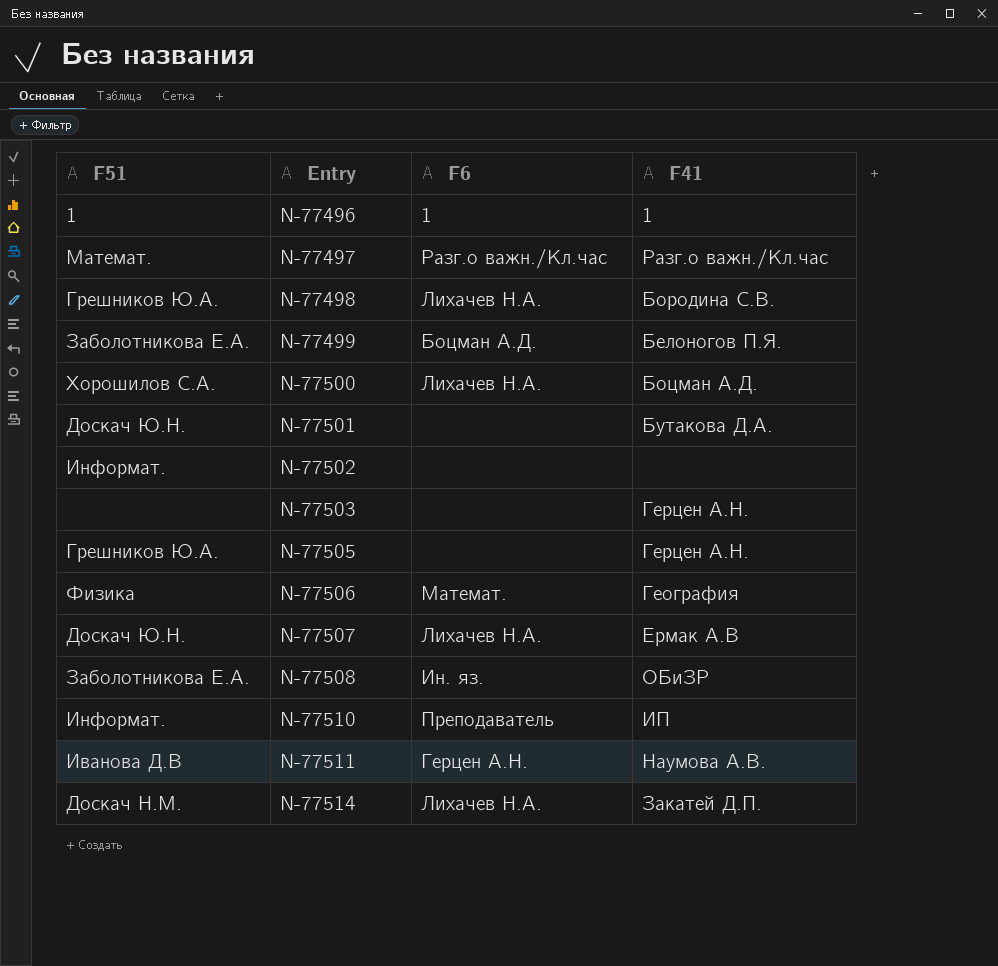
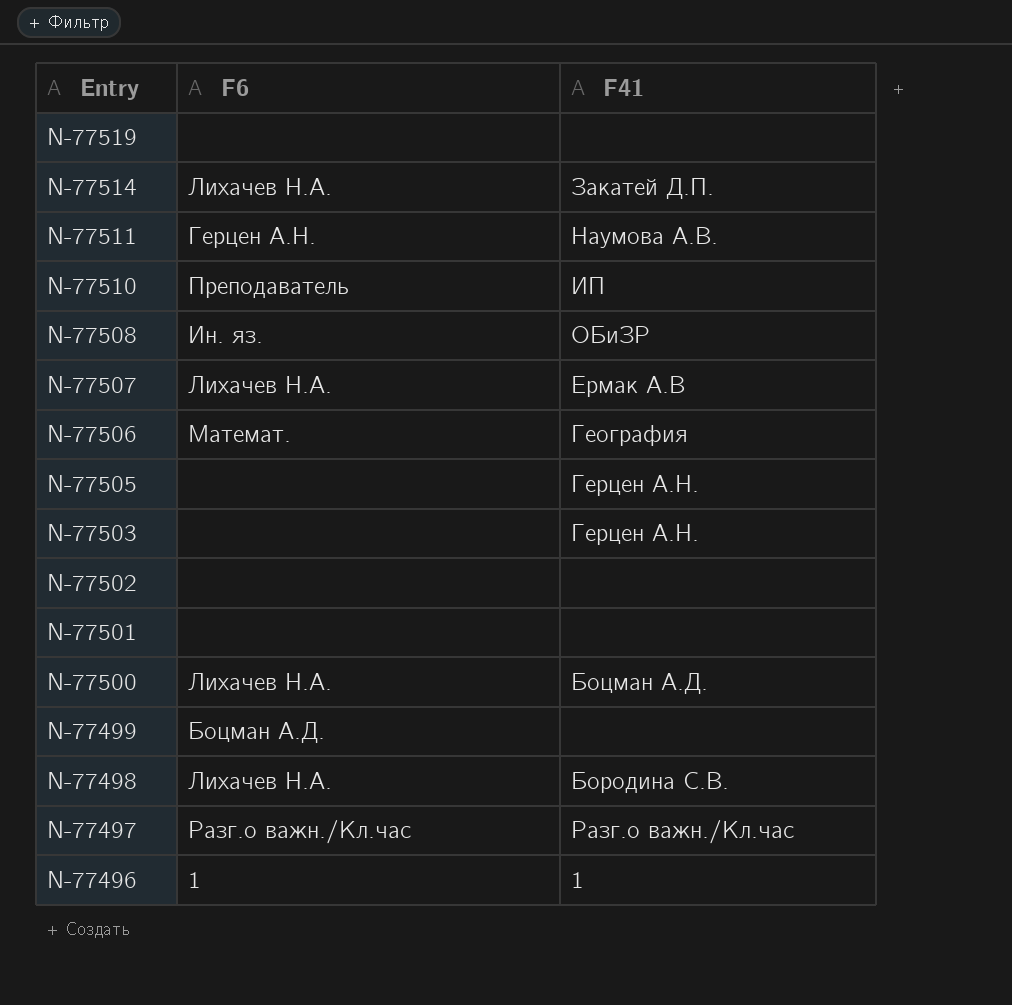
row order: Entry ascending -> Entry descending
column F51 | position: 1 -> none
row N-77519: none -> none | none
N-77501 | F41: Бутакова Д.А. -> none
N-77499 | F41: Белоногов П.Я. -> none

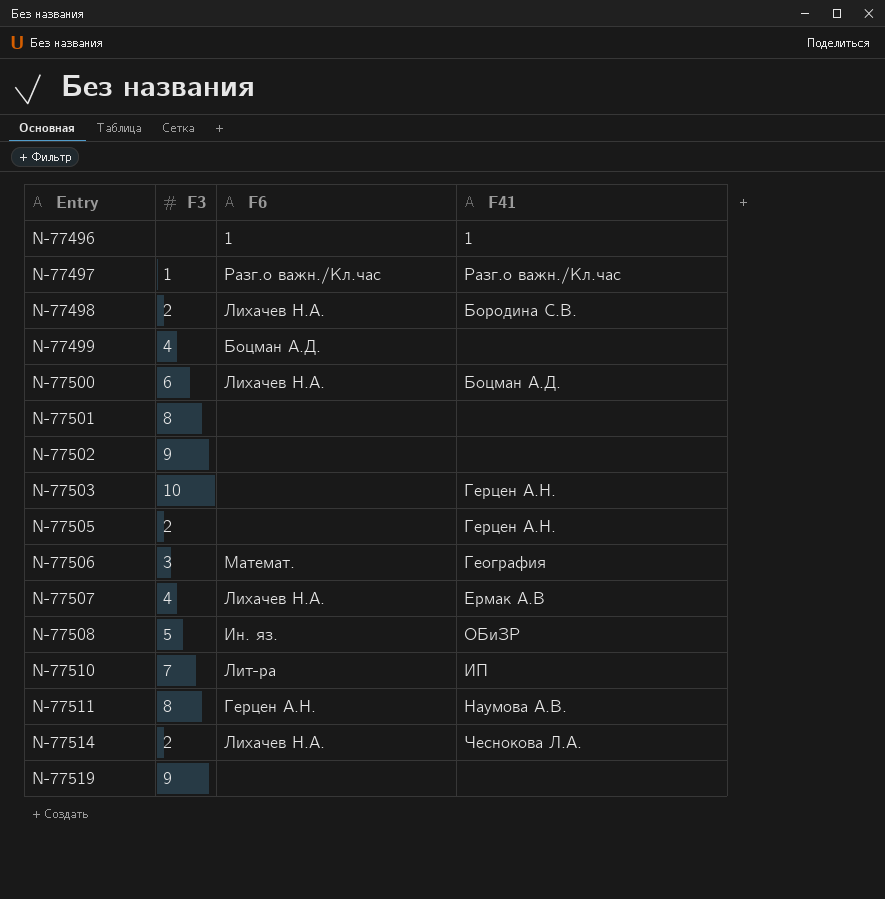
row order: Entry descending -> Entry ascending
column F3 | position: none -> 2
N-77510 | F6: Преподаватель -> Лит-ра
N-77514 | F41: Закатей Д.П. -> Чеснокова Л.А.

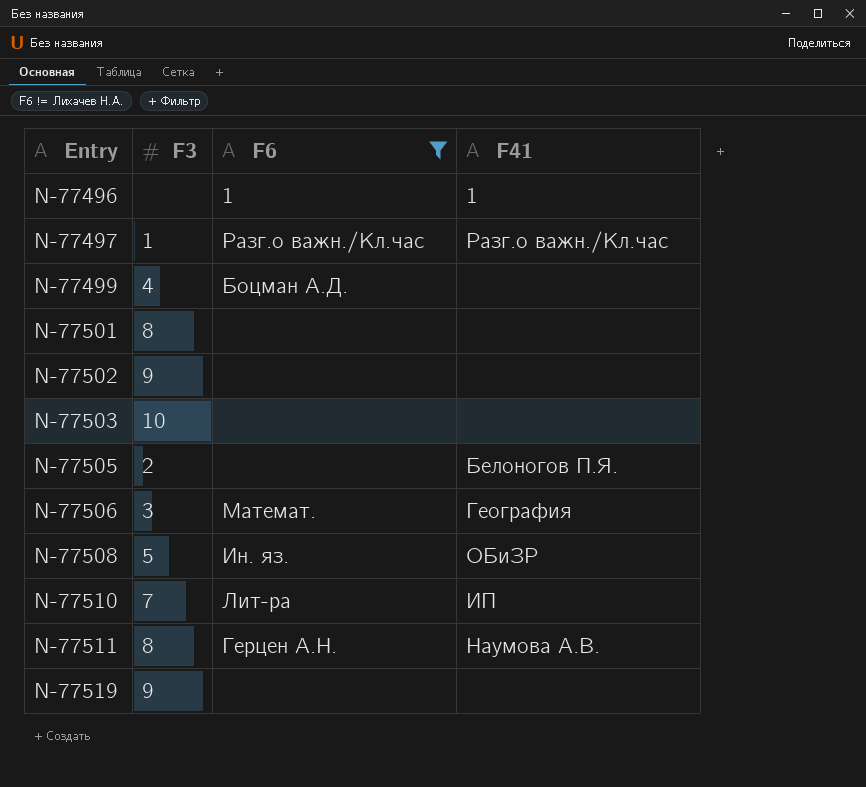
filter: none -> F6 != Лихачев Н.А.
N-77503 | F41: Герцен А.Н. -> none
N-77505 | F41: Герцен А.Н. -> Белоногов П.Я.

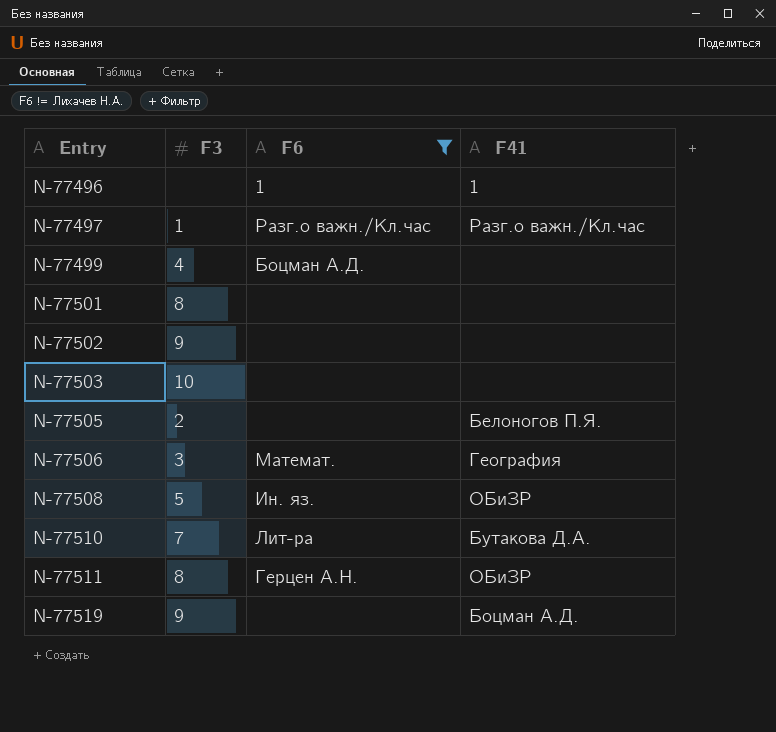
N-77510 | F41: ИП -> Бутакова Д.А.
N-77511 | F41: Наумова А.В. -> ОБиЗР
N-77519 | F41: none -> Боцман А.Д.

